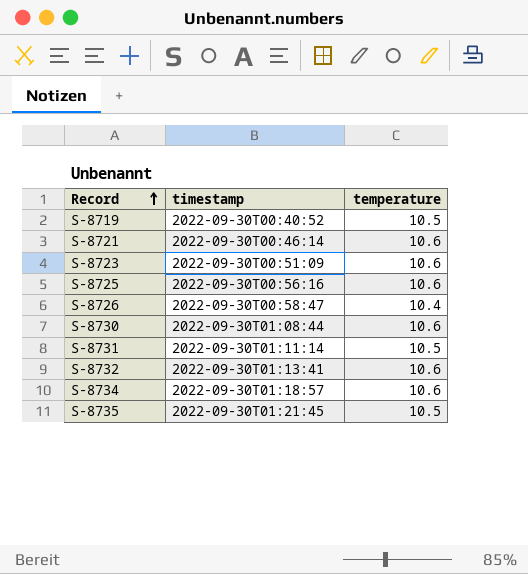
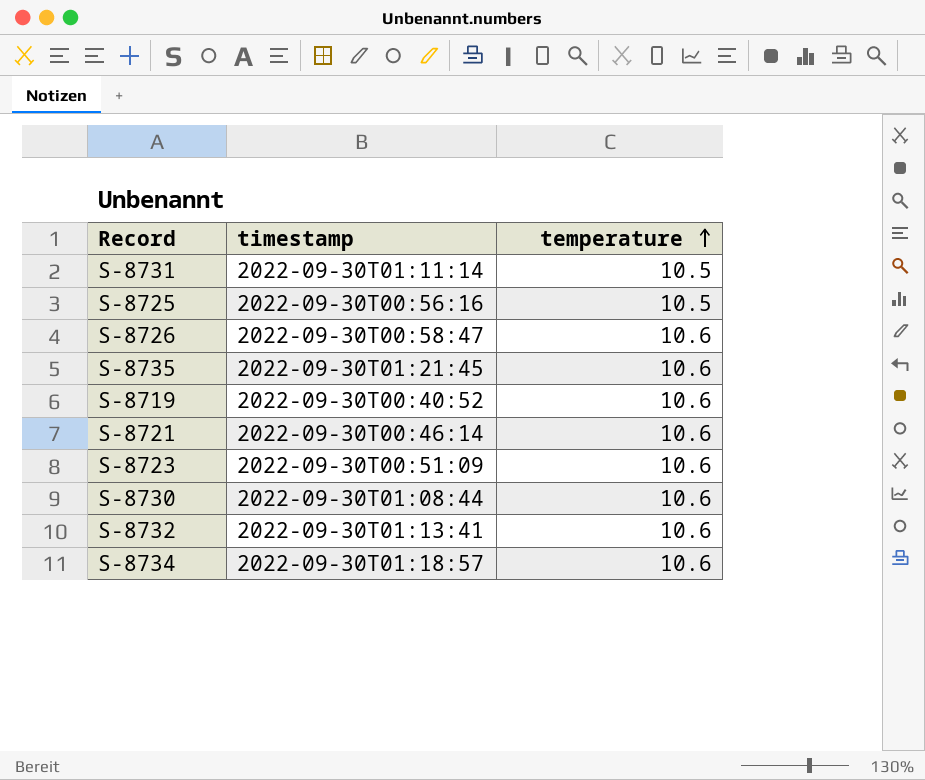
row order: Record ascending -> temperature ascending
S-8725 | temperature: 10.6 -> 10.5
S-8726 | temperature: 10.4 -> 10.6
S-8735 | temperature: 10.5 -> 10.6
S-8719 | temperature: 10.5 -> 10.6

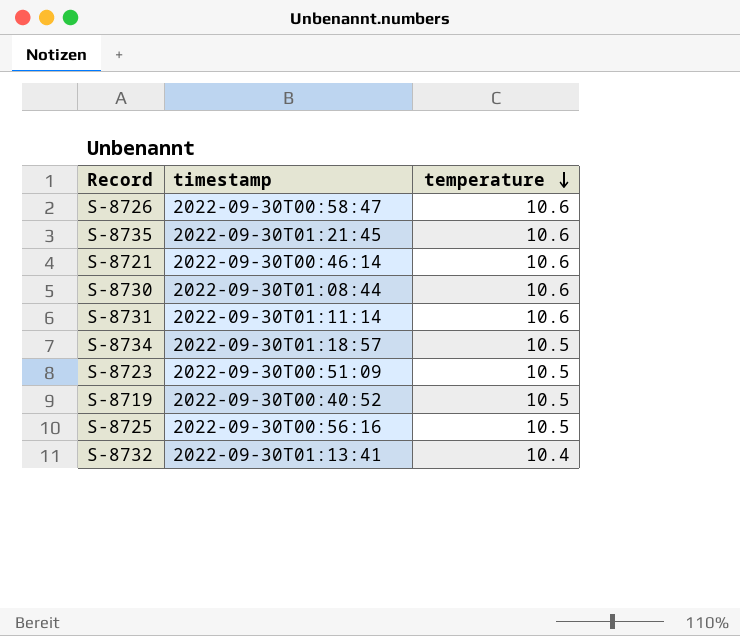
row order: temperature ascending -> temperature descending
S-8731 | temperature: 10.5 -> 10.6
S-8734 | temperature: 10.6 -> 10.5
S-8723 | temperature: 10.6 -> 10.5
S-8719 | temperature: 10.6 -> 10.5
S-8732 | temperature: 10.6 -> 10.4

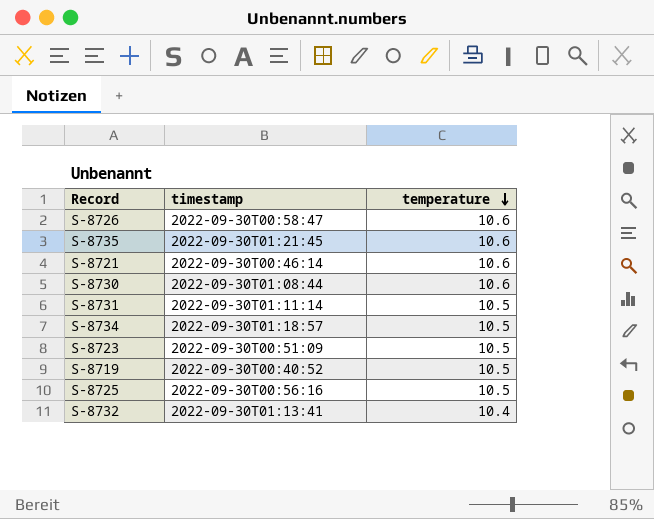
S-8731 | temperature: 10.6 -> 10.5

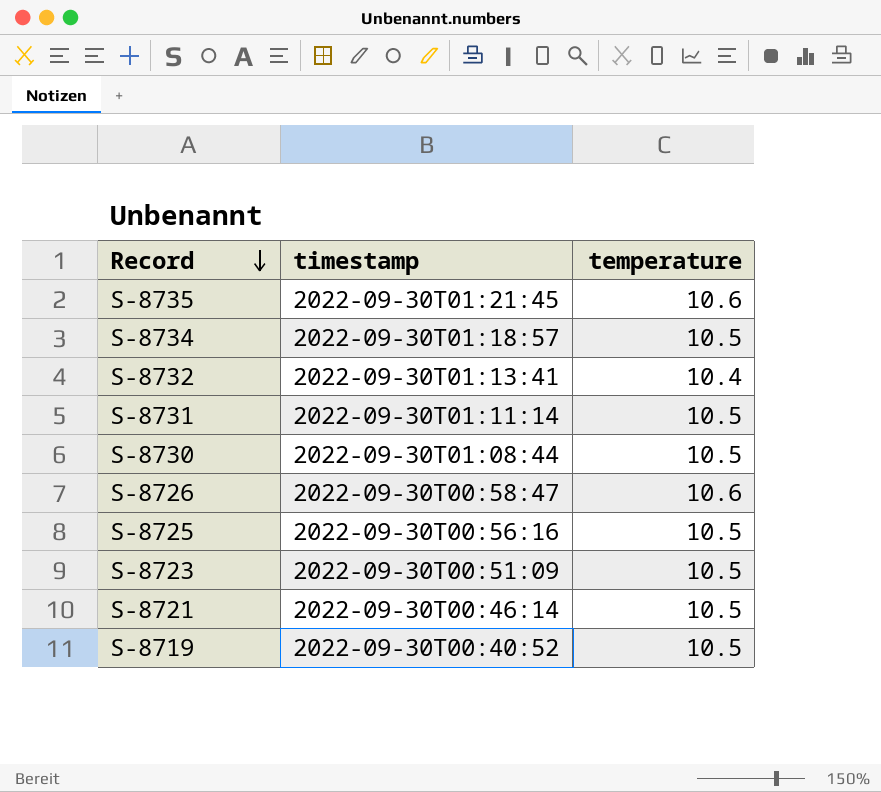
row order: temperature descending -> Record descending
S-8730 | temperature: 10.6 -> 10.5
S-8721 | temperature: 10.6 -> 10.5

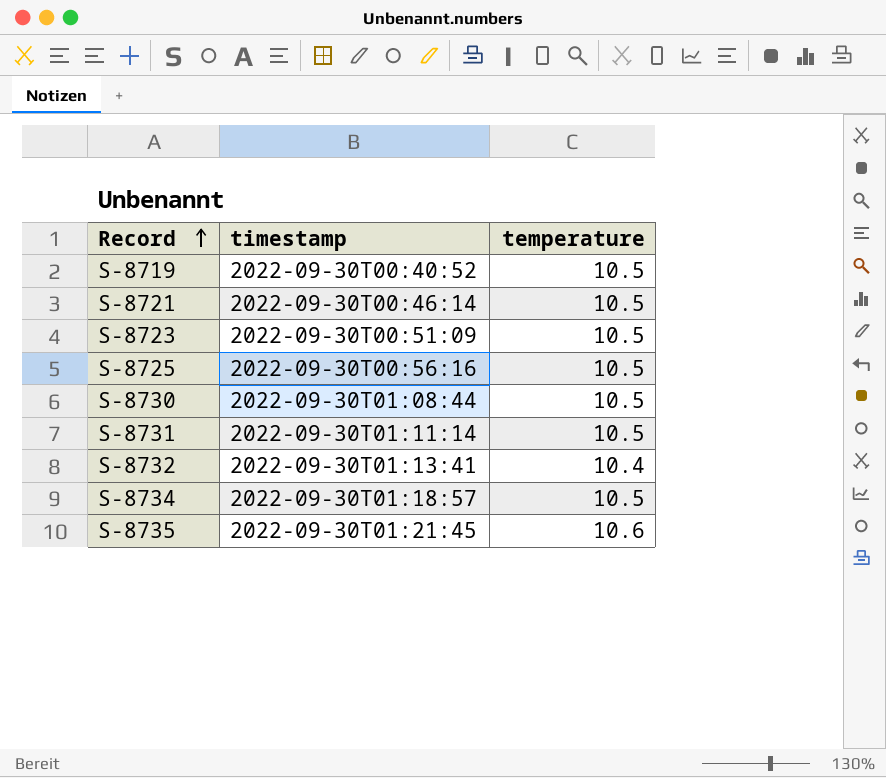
row order: Record descending -> Record ascending
row S-8726: 2022-09-30T00:58:47 | 10.6 -> none

